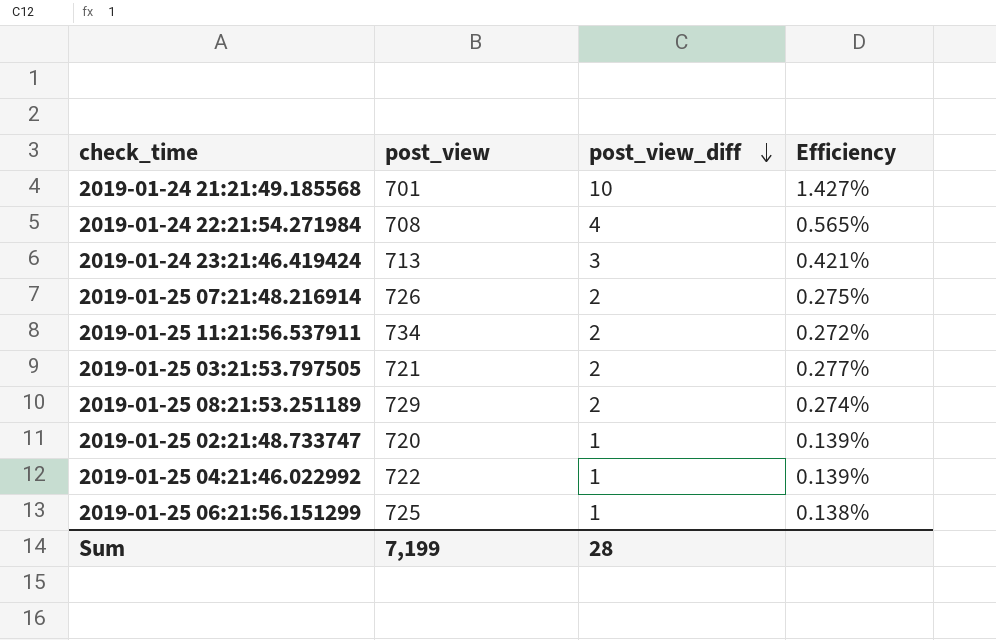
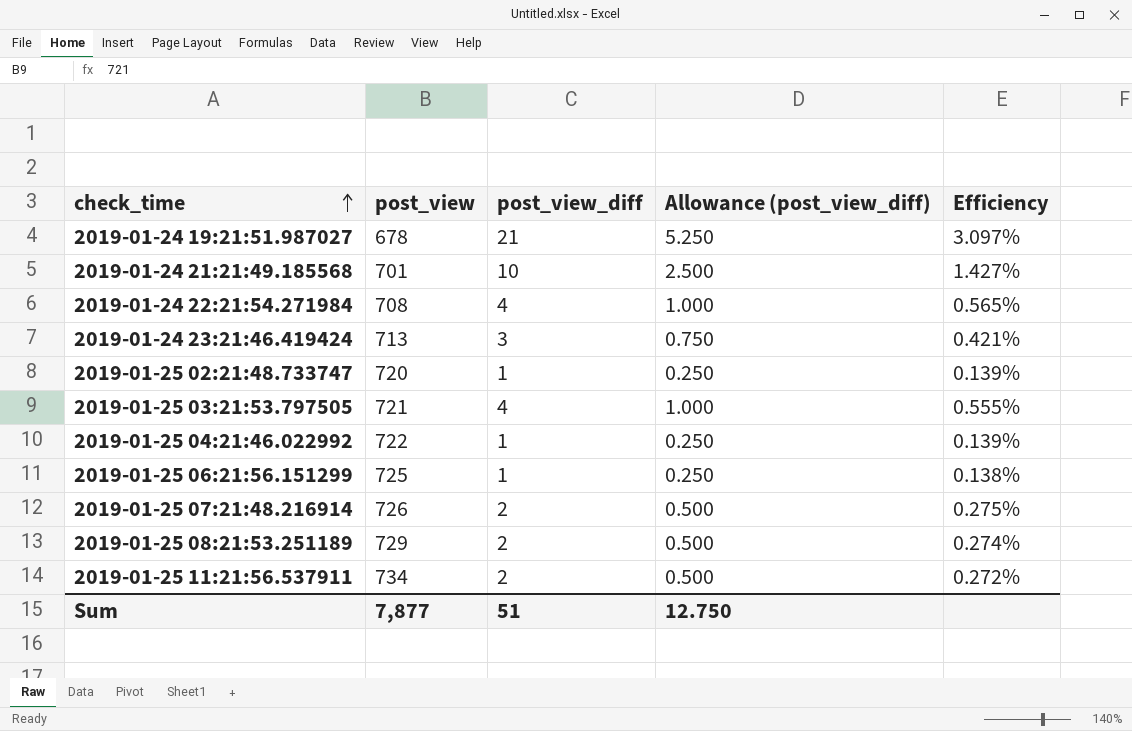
row order: post_view_diff descending -> check_time ascending
column Allowance (post_view_diff) | formula: none -> [post_view_diff] * 0.25
row 2019-01-24 19:21:51.987027: none -> 678 | 21 | 5.250 | 3.097%
2019-01-25 03:21:53.797505 | post_view_diff: 2 -> 4
2019-01-25 03:21:53.797505 | Efficiency: 0.277% -> 0.555%
Sum | post_view: 7,199 -> 7,877
Sum | post_view_diff: 28 -> 51

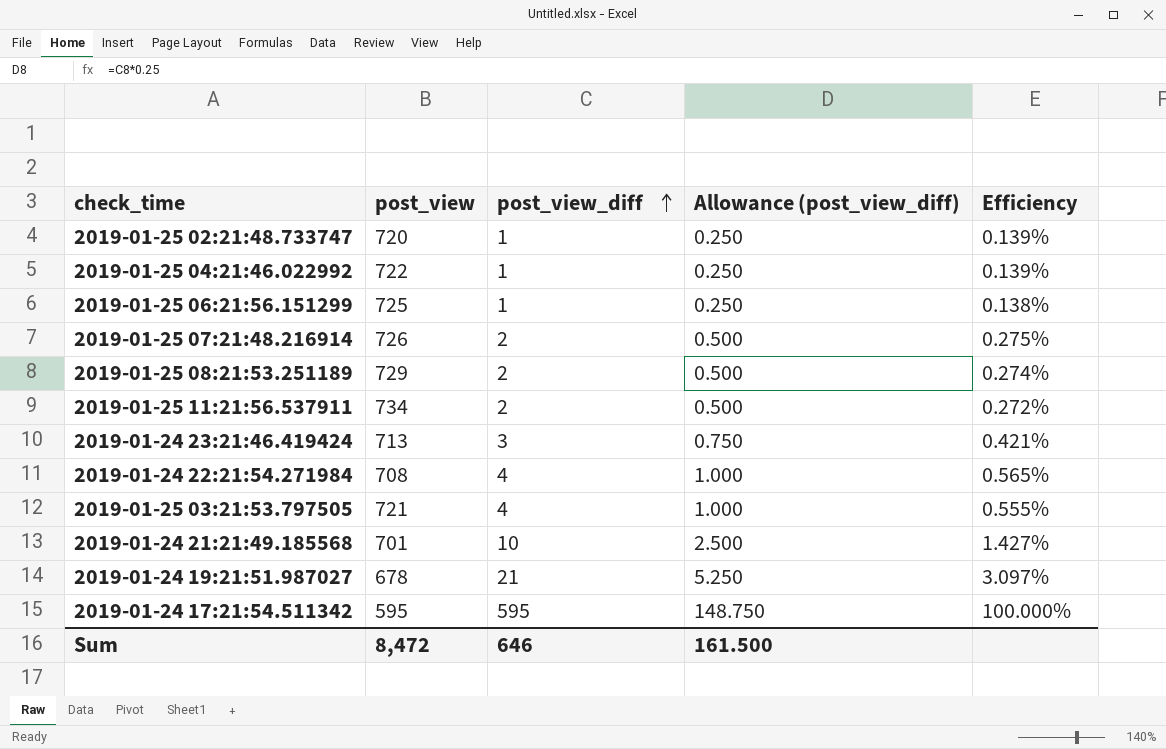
row order: check_time ascending -> post_view_diff ascending
row 2019-01-24 17:21:54.511342: none -> 595 | 595 | 148.750 | 100.000%
Sum | post_view: 7,877 -> 8,472
Sum | post_view_diff: 51 -> 646
Sum | Allowance (post_view_diff): 12.750 -> 161.500

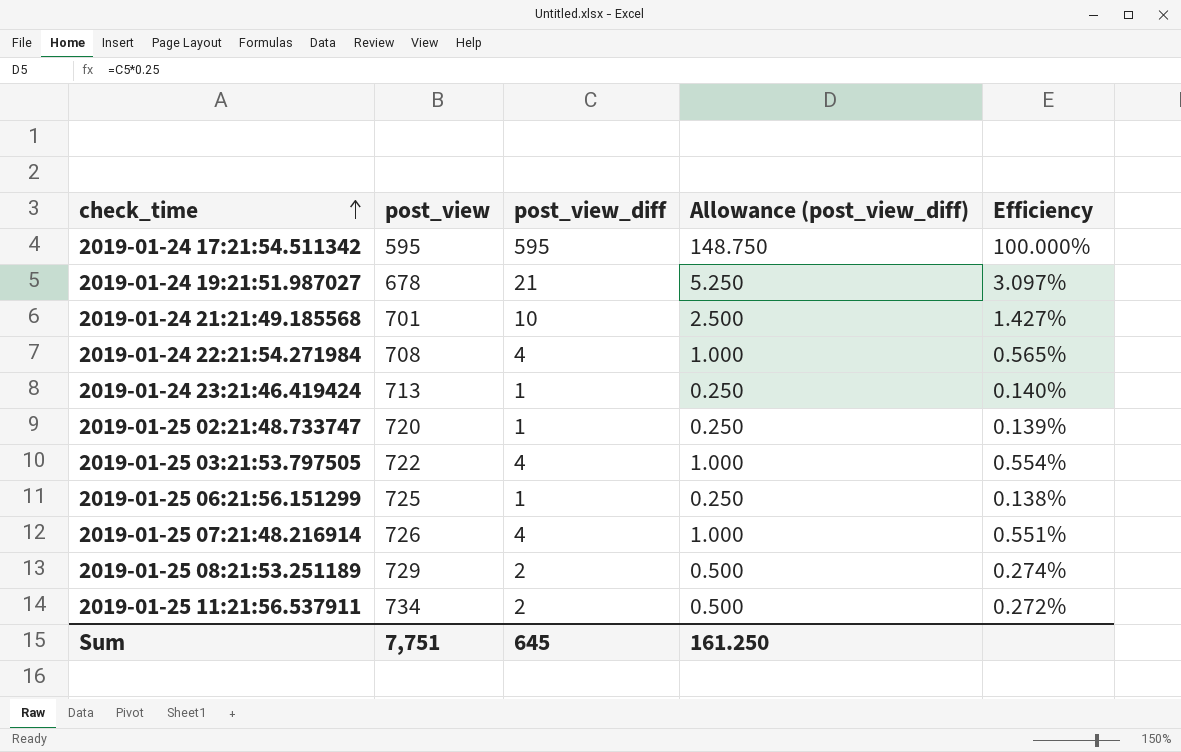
row order: post_view_diff ascending -> check_time ascending
row 2019-01-25 04:21:46.022992: 722 | 1 | 0.250 | 0.139% -> none
2019-01-24 23:21:46.419424 | post_view_diff: 3 -> 1
2019-01-24 23:21:46.419424 | Allowance (post_view_diff): 0.750 -> 0.250
2019-01-24 23:21:46.419424 | Efficiency: 0.421% -> 0.140%
2019-01-25 03:21:53.797505 | post_view: 721 -> 722
2019-01-25 03:21:53.797505 | Efficiency: 0.555% -> 0.554%
2019-01-25 07:21:48.216914 | post_view_diff: 2 -> 4
2019-01-25 07:21:48.216914 | Allowance (post_view_diff): 0.500 -> 1.000
2019-01-25 07:21:48.216914 | Efficiency: 0.275% -> 0.551%
Sum | post_view: 8,472 -> 7,751
Sum | post_view_diff: 646 -> 645
Sum | Allowance (post_view_diff): 161.500 -> 161.250

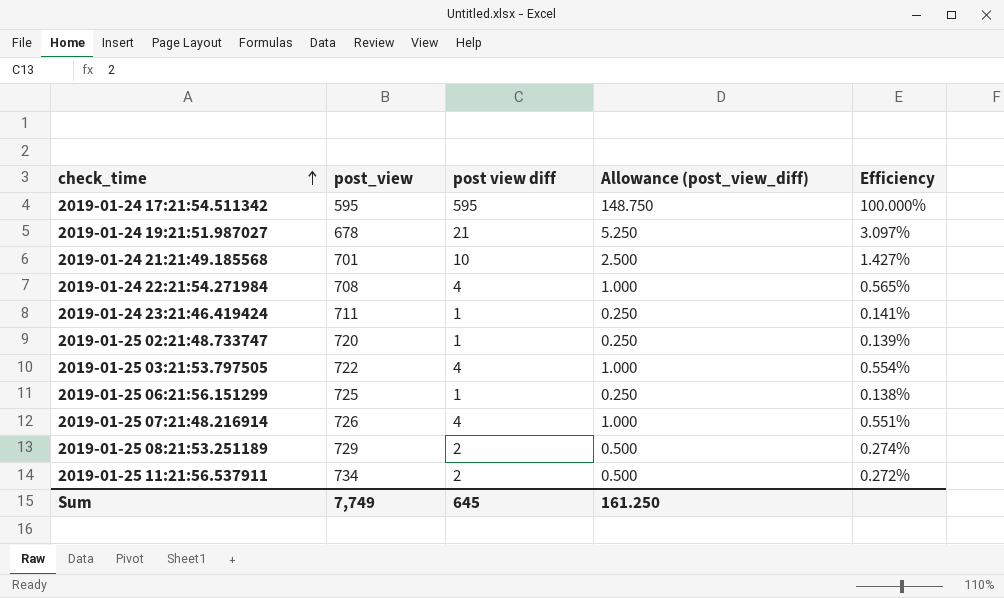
column name: post_view_diff -> post view diff
2019-01-24 23:21:46.419424 | post_view: 713 -> 711
2019-01-24 23:21:46.419424 | Efficiency: 0.140% -> 0.141%
Sum | post_view: 7,751 -> 7,749

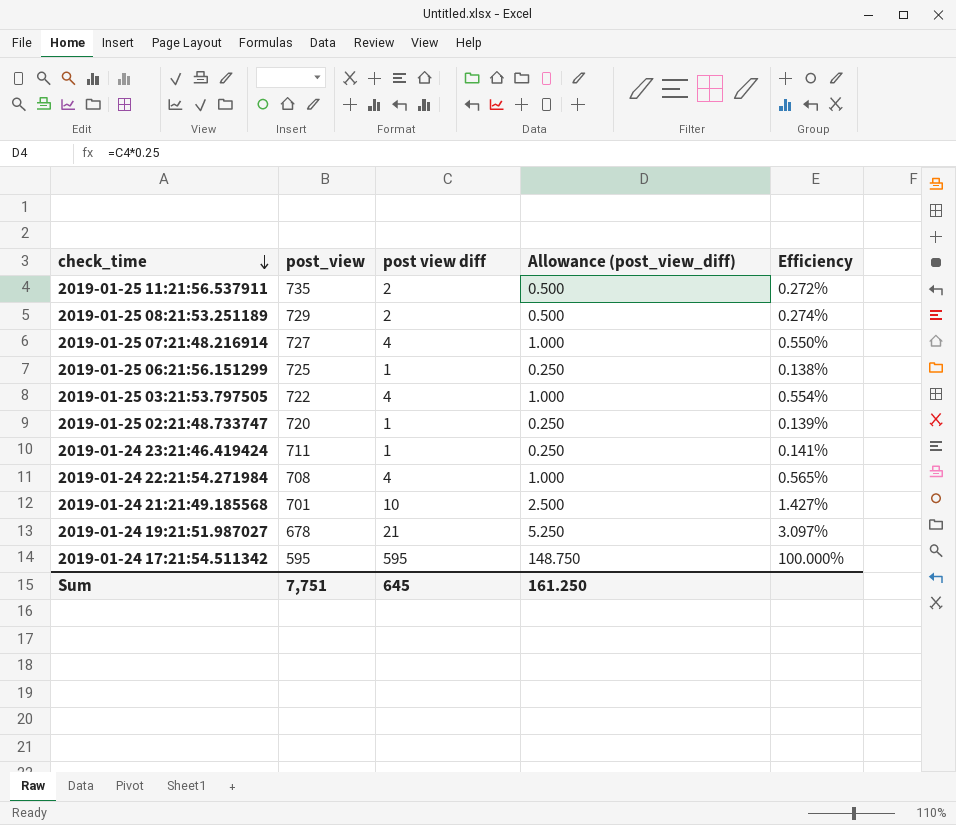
row order: check_time ascending -> check_time descending
2019-01-25 11:21:56.537911 | post_view: 734 -> 735
2019-01-25 07:21:48.216914 | post_view: 726 -> 727
2019-01-25 07:21:48.216914 | Efficiency: 0.551% -> 0.550%
Sum | post_view: 7,749 -> 7,751

